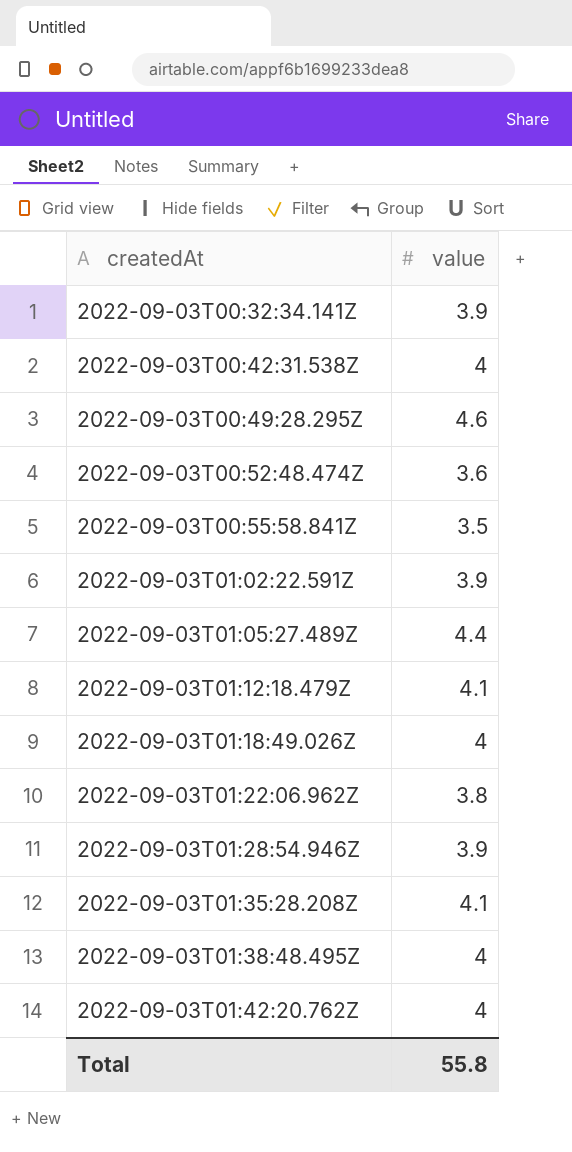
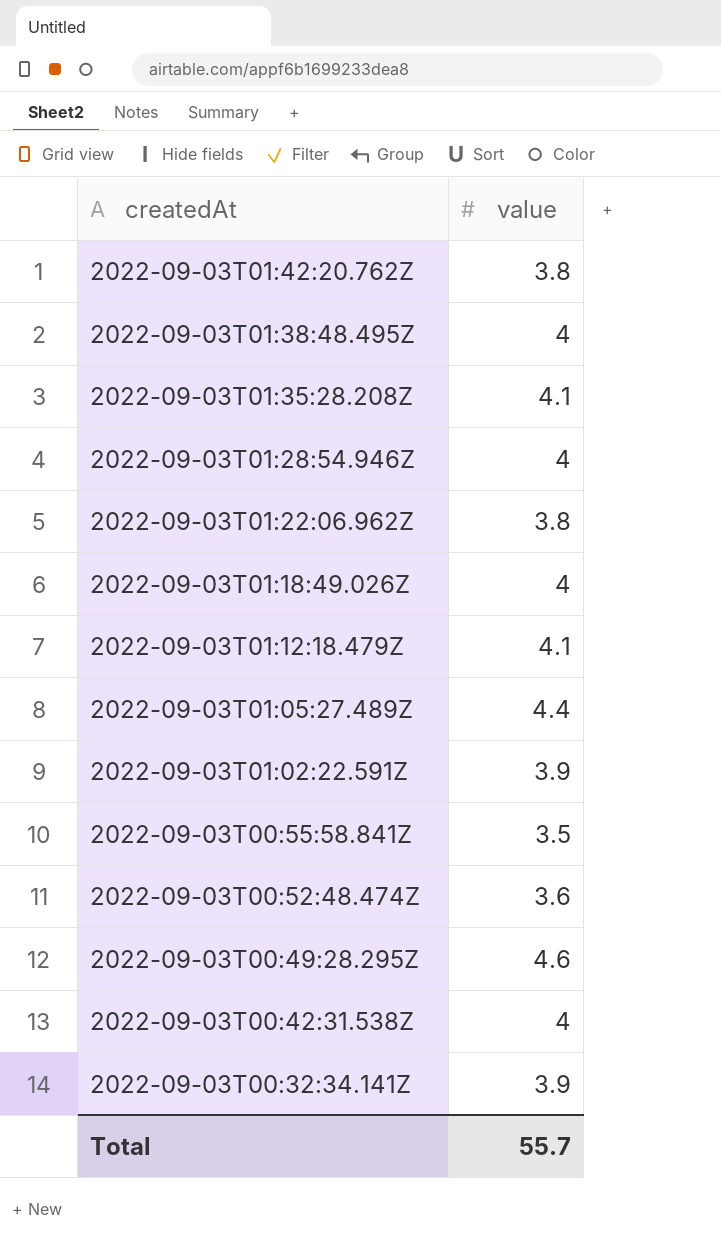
row order: createdAt ascending -> createdAt descending
2022-09-03T01:42:20.762Z | value: 4 -> 3.8
2022-09-03T01:28:54.946Z | value: 3.9 -> 4
Total | value: 55.8 -> 55.7

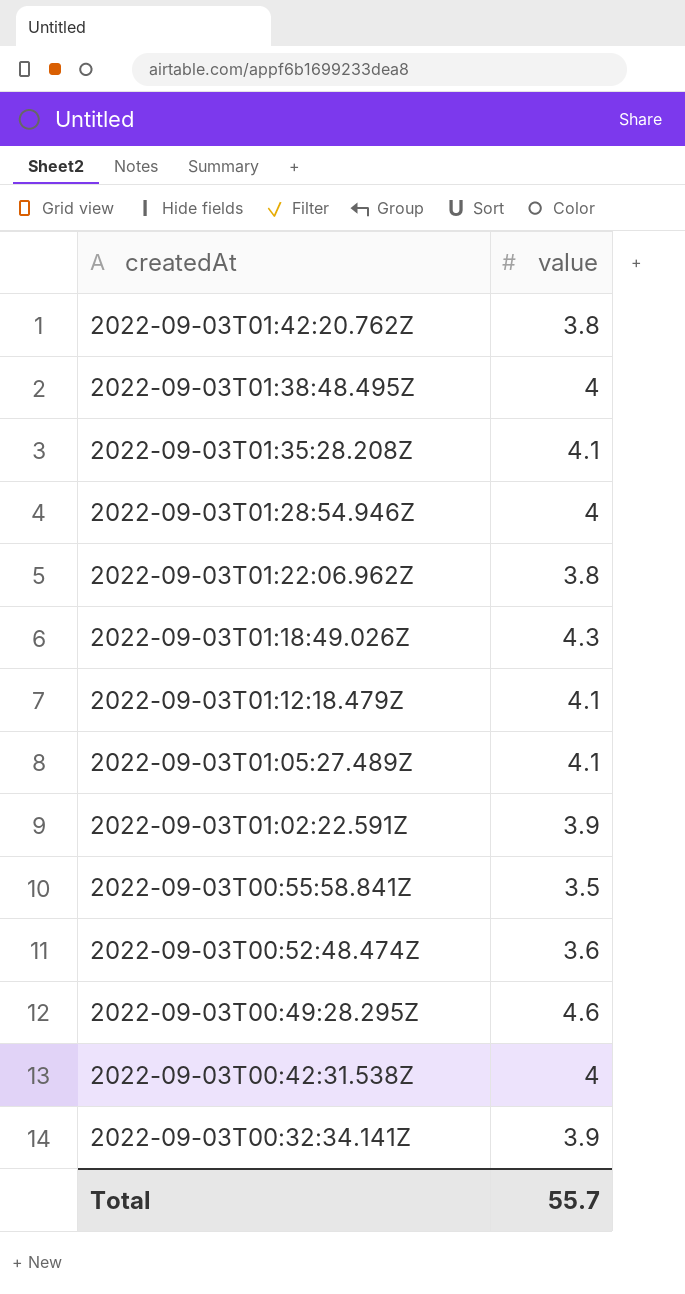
2022-09-03T01:18:49.026Z | value: 4 -> 4.3
2022-09-03T01:05:27.489Z | value: 4.4 -> 4.1

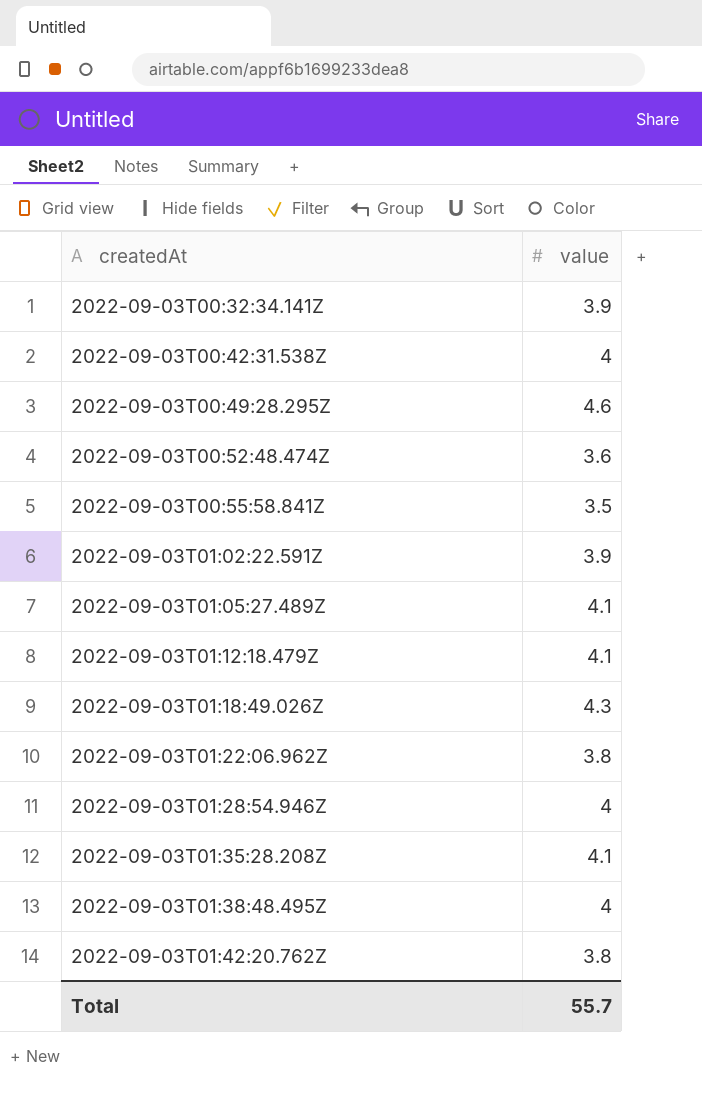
row order: createdAt descending -> createdAt ascending

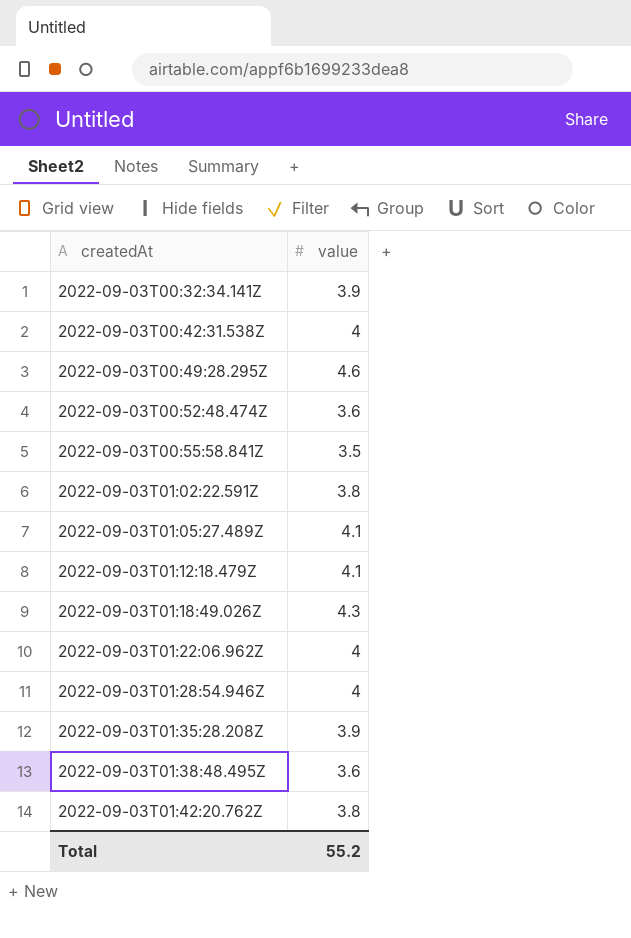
2022-09-03T01:02:22.591Z | value: 3.9 -> 3.8
2022-09-03T01:22:06.962Z | value: 3.8 -> 4
2022-09-03T01:35:28.208Z | value: 4.1 -> 3.9
2022-09-03T01:38:48.495Z | value: 4 -> 3.6
Total | value: 55.7 -> 55.2

